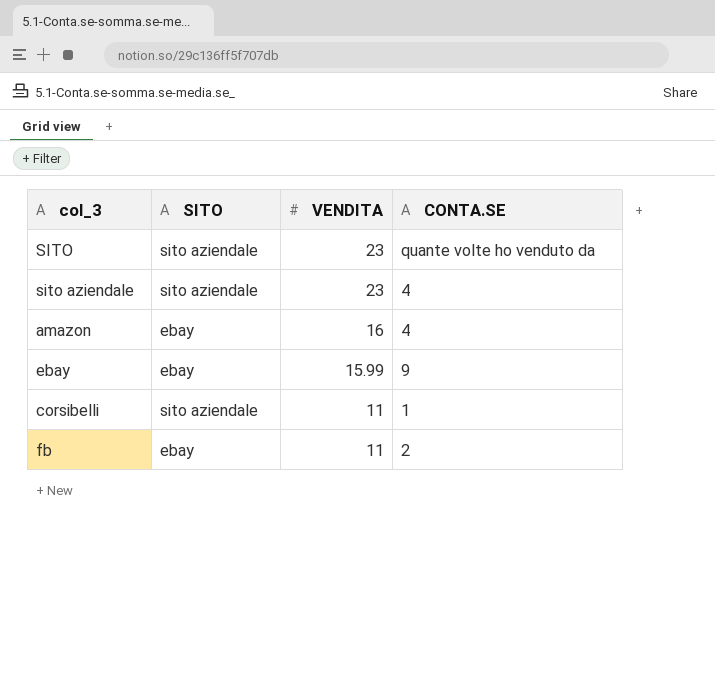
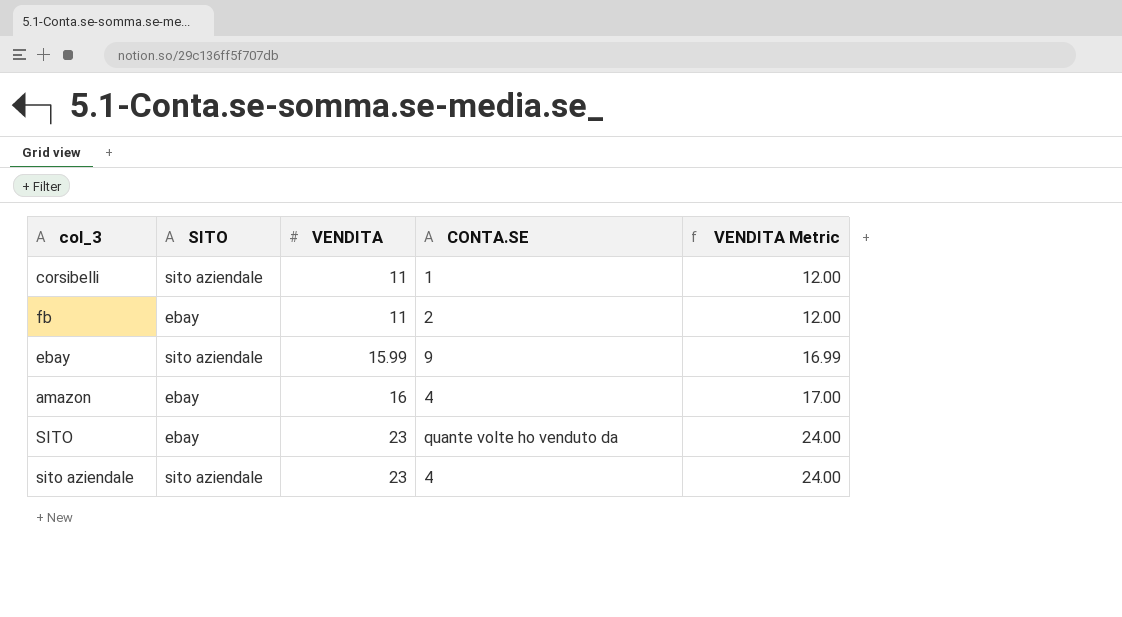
row order: VENDITA descending -> VENDITA ascending
column VENDITA Metric | formula: none -> [VENDITA] + 1
ebay | SITO: ebay -> sito aziendale
SITO | SITO: sito aziendale -> ebay

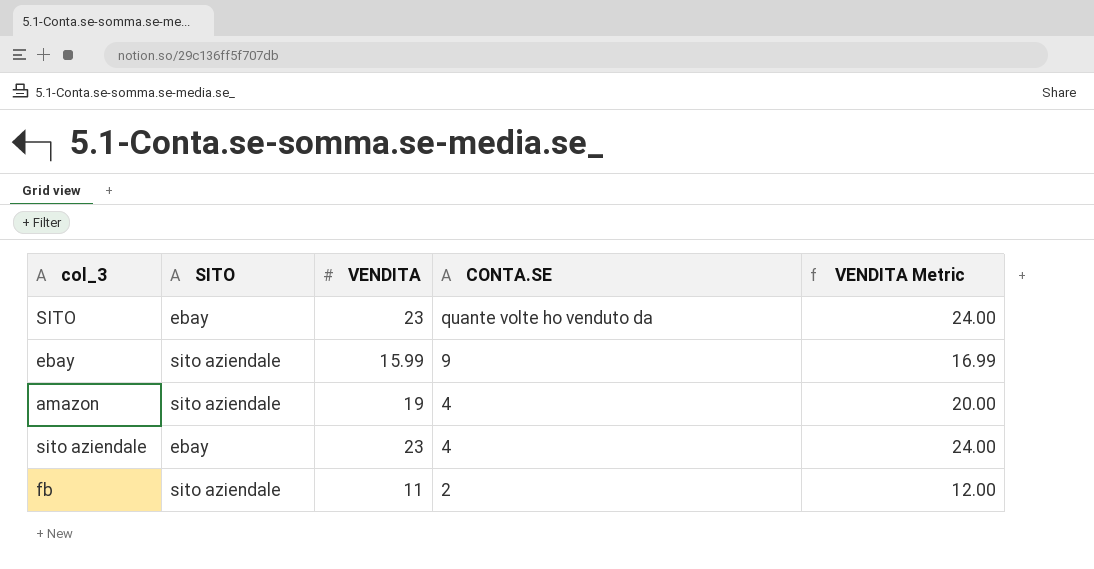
row order: VENDITA ascending -> CONTA.SE descending
row corsibelli: sito aziendale | 11 | 1 | 12.00 -> none
amazon | SITO: ebay -> sito aziendale
amazon | VENDITA: 16 -> 19
amazon | VENDITA Metric: 17.00 -> 20.00
sito aziendale | SITO: sito aziendale -> ebay
fb | SITO: ebay -> sito aziendale

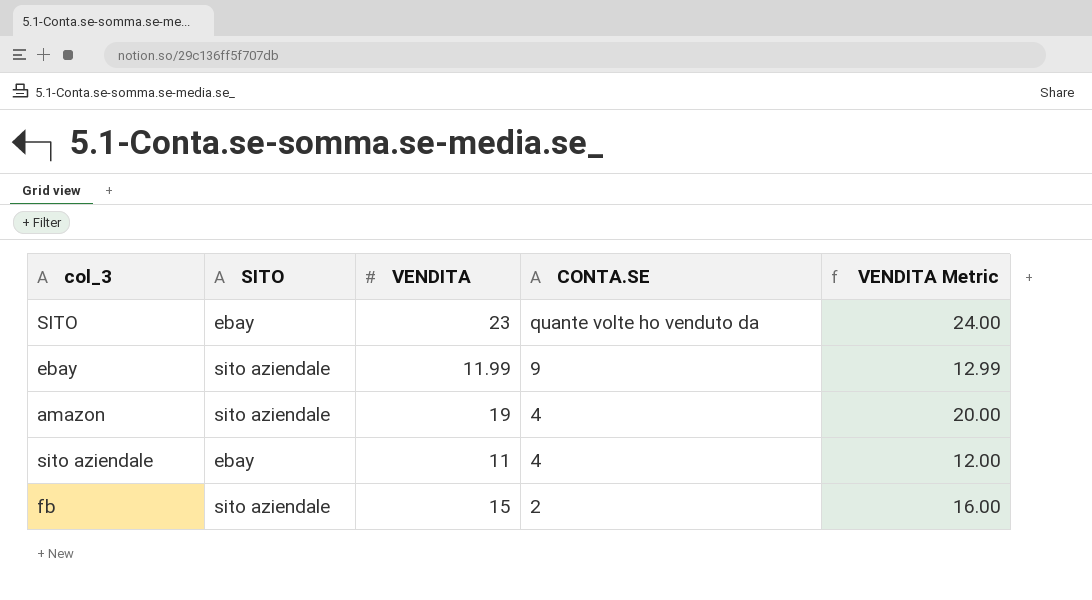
ebay | VENDITA: 15.99 -> 11.99
ebay | VENDITA Metric: 16.99 -> 12.99
sito aziendale | VENDITA: 23 -> 11
sito aziendale | VENDITA Metric: 24.00 -> 12.00
fb | VENDITA: 11 -> 15
fb | VENDITA Metric: 12.00 -> 16.00

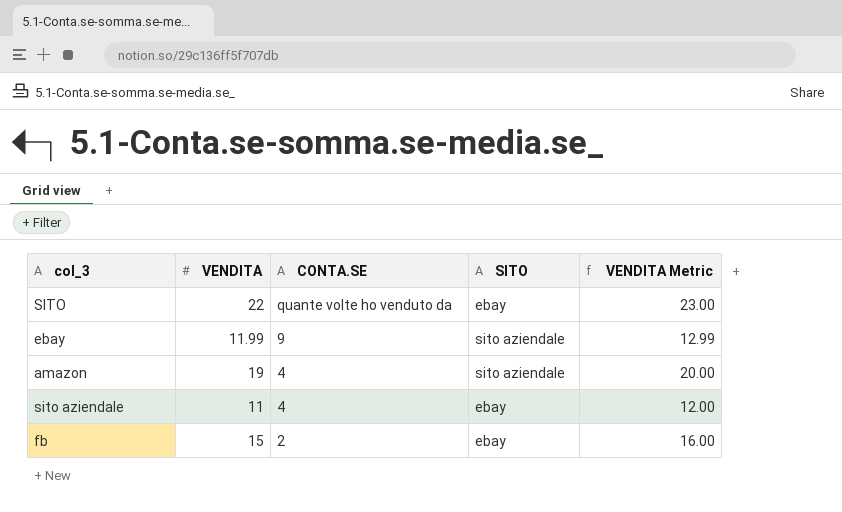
column SITO | position: 2 -> 4
SITO | VENDITA: 23 -> 22
SITO | VENDITA Metric: 24.00 -> 23.00
fb | SITO: sito aziendale -> ebay

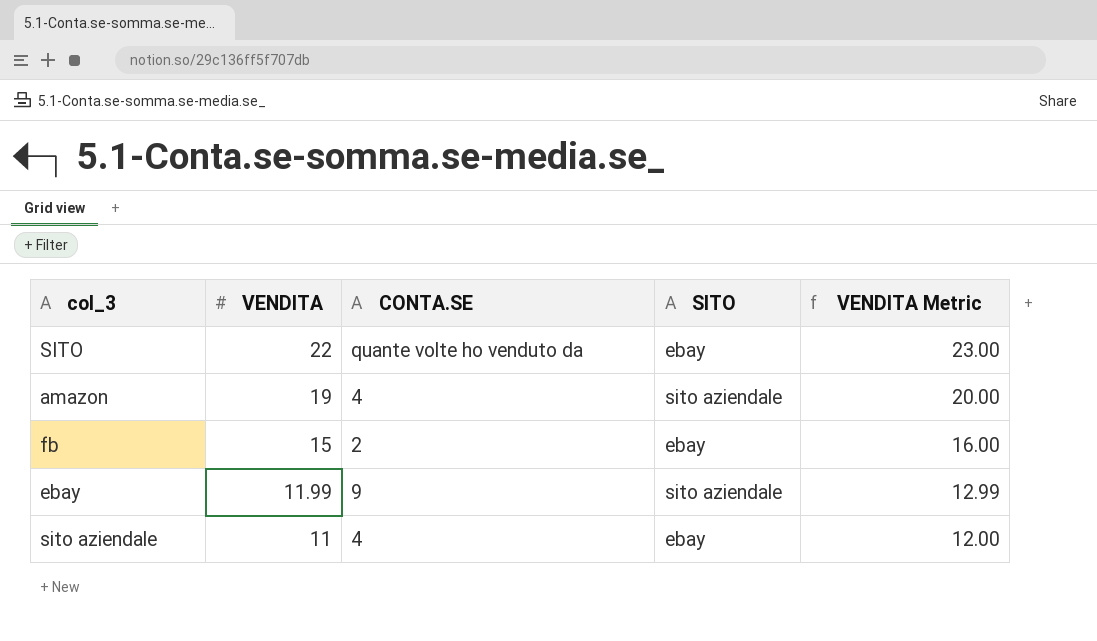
row order: CONTA.SE descending -> VENDITA descending

